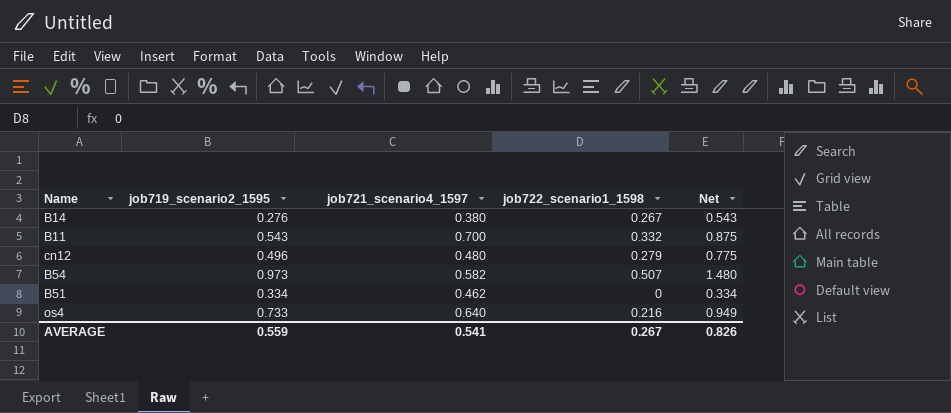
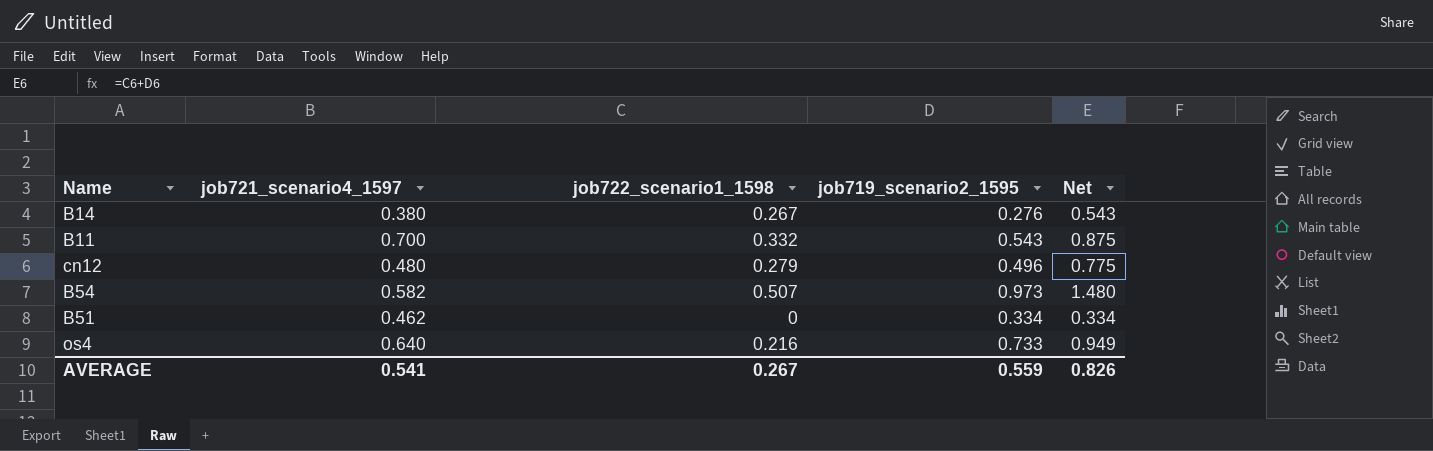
column job719_scenario2_1595 | position: 2 -> 4

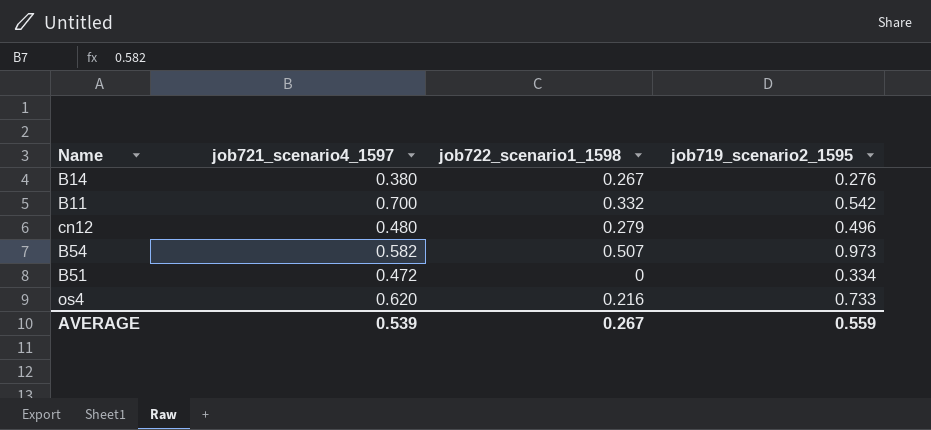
column Net | formula: [job722_scenario1_1598] + [job719_scenario2_1595] -> none
B11 | job719_scenario2_1595: 0.543 -> 0.542
B51 | job721_scenario4_1597: 0.462 -> 0.472
os4 | job721_scenario4_1597: 0.640 -> 0.620
AVERAGE | job721_scenario4_1597: 0.541 -> 0.539

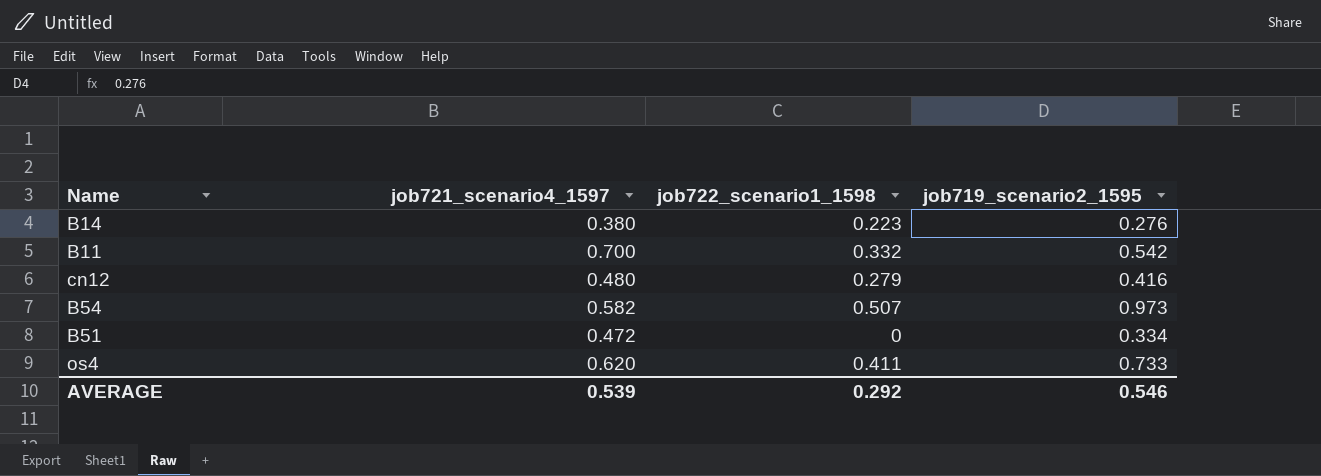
B14 | job722_scenario1_1598: 0.267 -> 0.223
cn12 | job719_scenario2_1595: 0.496 -> 0.416
os4 | job722_scenario1_1598: 0.216 -> 0.411
AVERAGE | job722_scenario1_1598: 0.267 -> 0.292
AVERAGE | job719_scenario2_1595: 0.559 -> 0.546

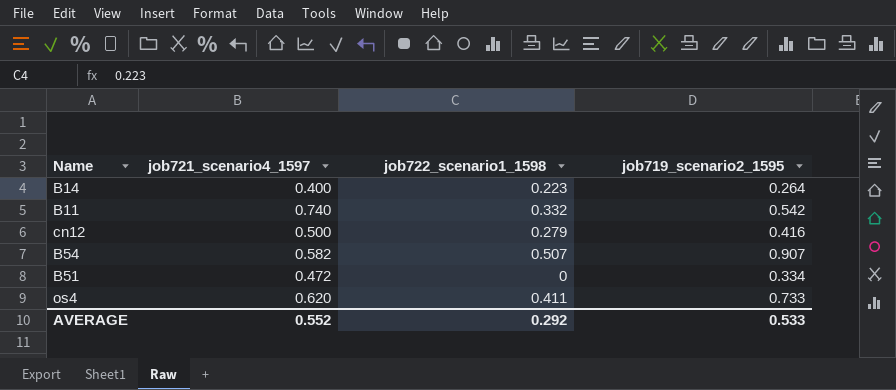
B14 | job721_scenario4_1597: 0.380 -> 0.400
B14 | job719_scenario2_1595: 0.276 -> 0.264
B11 | job721_scenario4_1597: 0.700 -> 0.740
cn12 | job721_scenario4_1597: 0.480 -> 0.500
B54 | job719_scenario2_1595: 0.973 -> 0.907
AVERAGE | job721_scenario4_1597: 0.539 -> 0.552
AVERAGE | job719_scenario2_1595: 0.546 -> 0.533

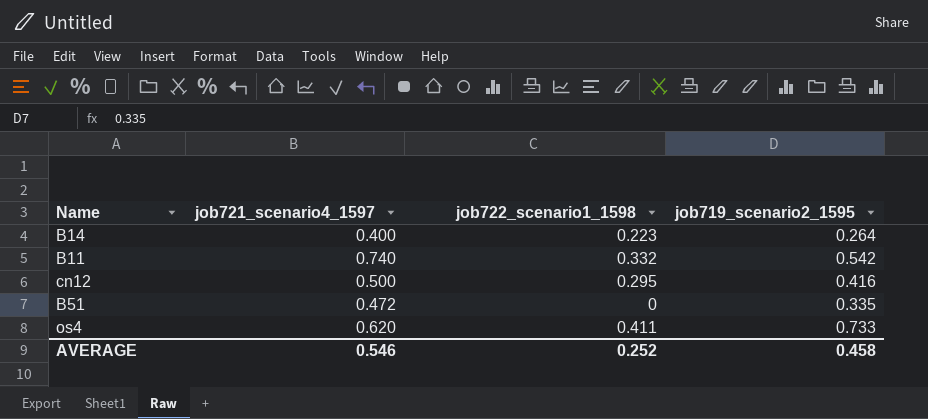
row B54: 0.582 | 0.507 | 0.907 -> none
cn12 | job722_scenario1_1598: 0.279 -> 0.295
B51 | job719_scenario2_1595: 0.334 -> 0.335
AVERAGE | job721_scenario4_1597: 0.552 -> 0.546
AVERAGE | job722_scenario1_1598: 0.292 -> 0.252
AVERAGE | job719_scenario2_1595: 0.533 -> 0.458

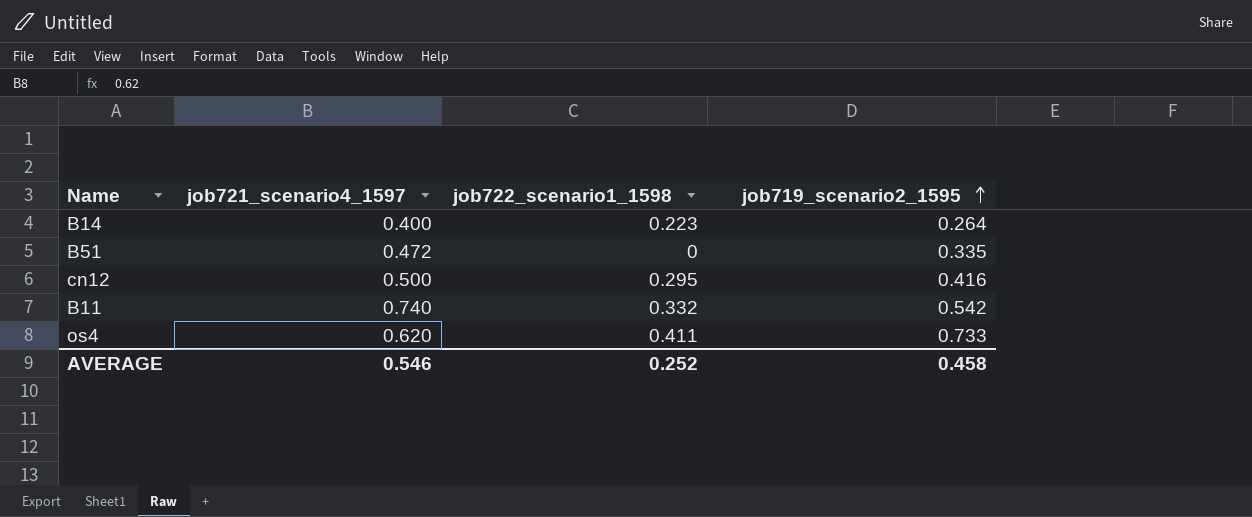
row order: none -> job719_scenario2_1595 ascending

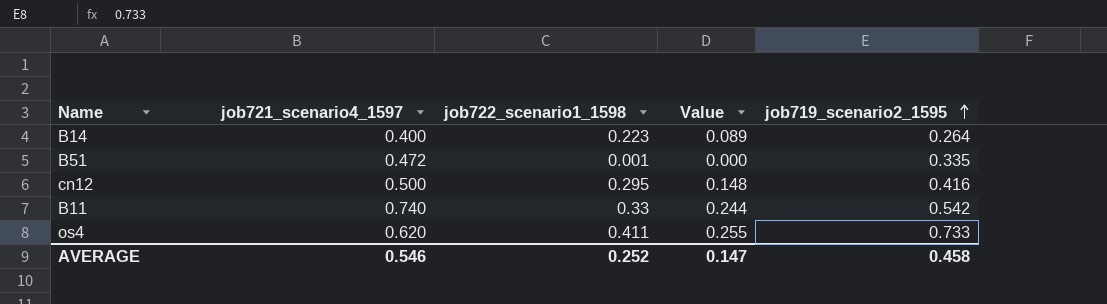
column Value | formula: none -> [job721_scenario4_1597] * [job722_scenario1_1598]
B51 | job722_scenario1_1598: 0 -> 0.001
B11 | job722_scenario1_1598: 0.332 -> 0.33

